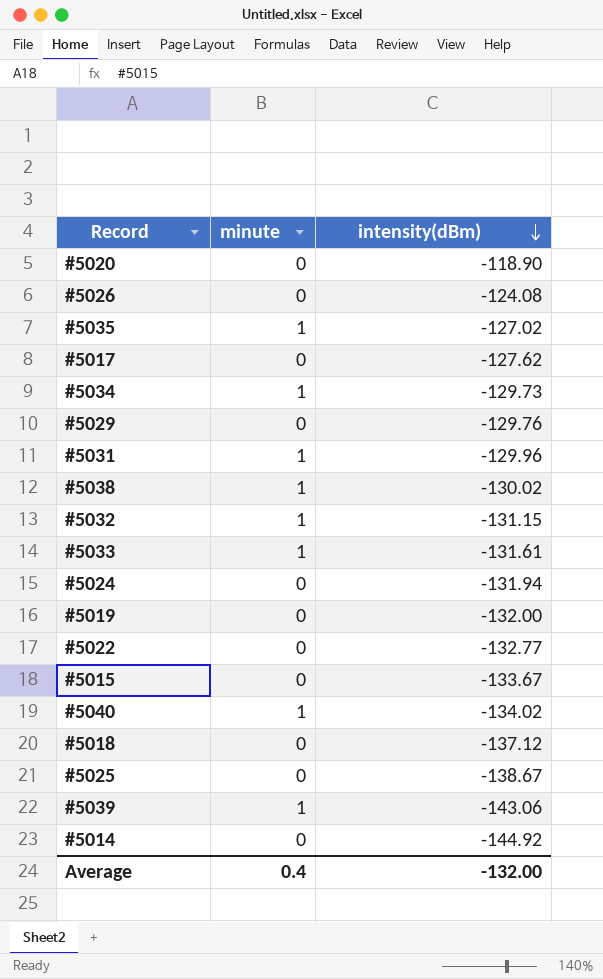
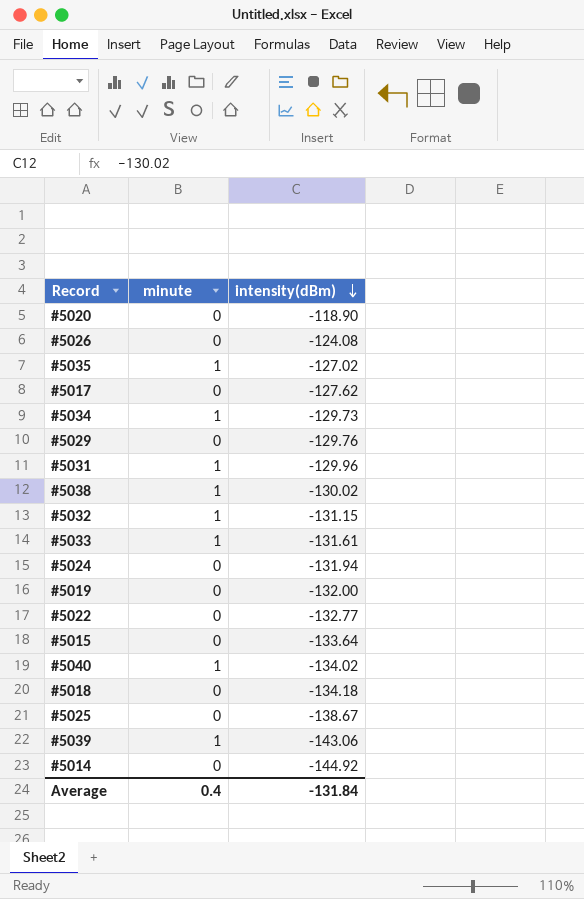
#5015 | intensity(dBm): -133.67 -> -133.64
#5018 | intensity(dBm): -137.12 -> -134.18
Average | intensity(dBm): -132.00 -> -131.84

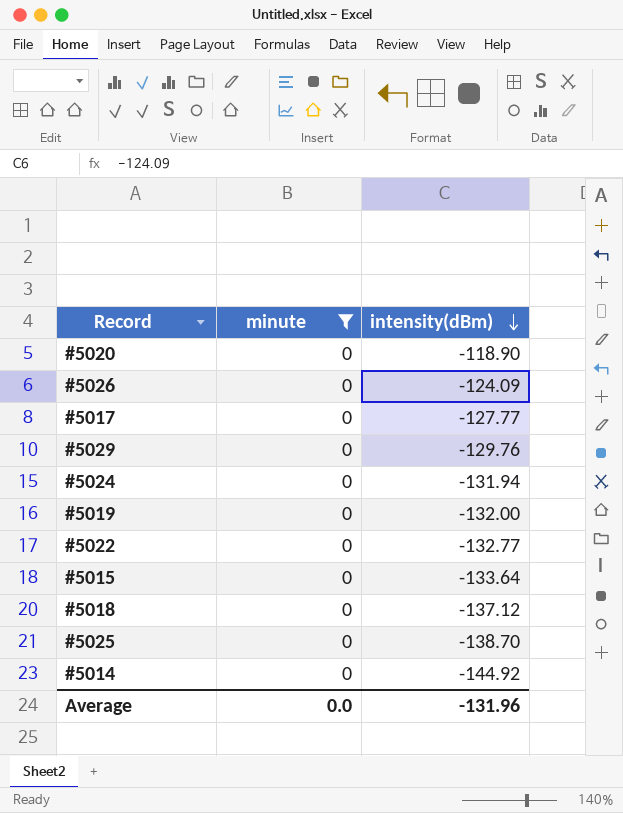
filter: none -> minute = 0
#5026 | intensity(dBm): -124.08 -> -124.09
#5017 | intensity(dBm): -127.62 -> -127.77
#5018 | intensity(dBm): -134.18 -> -137.12
#5025 | intensity(dBm): -138.67 -> -138.70
Average | minute: 0.4 -> 0.0
Average | intensity(dBm): -131.84 -> -131.96

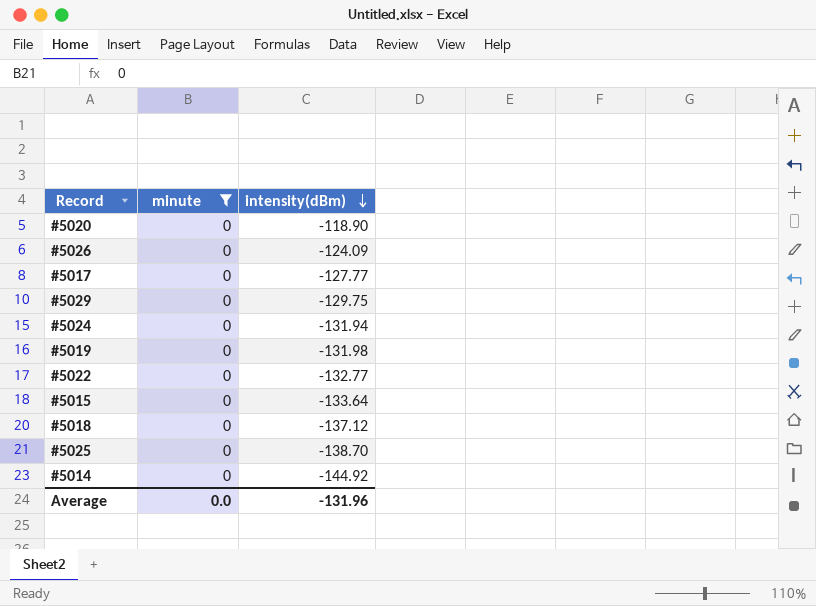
#5029 | intensity(dBm): -129.76 -> -129.75
#5019 | intensity(dBm): -132.00 -> -131.98

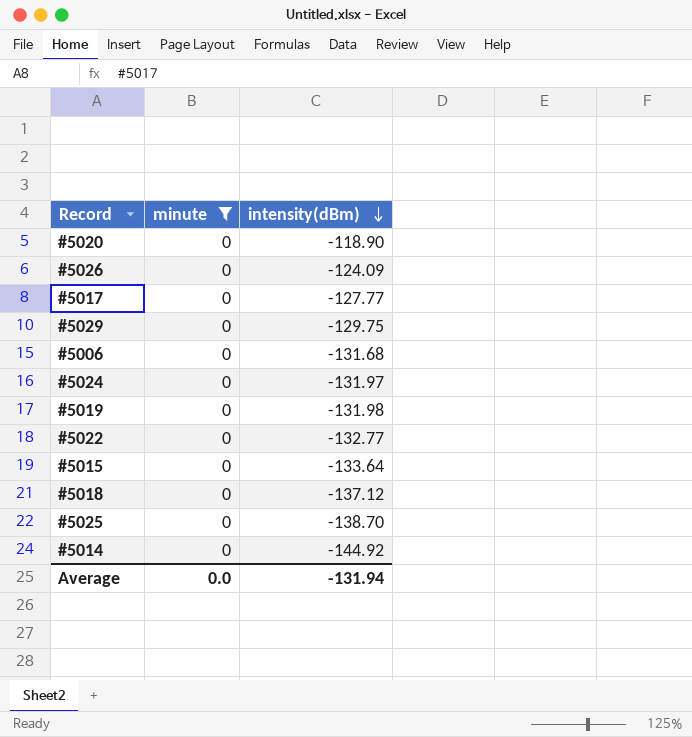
row #5006: none -> 0 | -131.68
#5024 | intensity(dBm): -131.94 -> -131.97
Average | intensity(dBm): -131.96 -> -131.94

